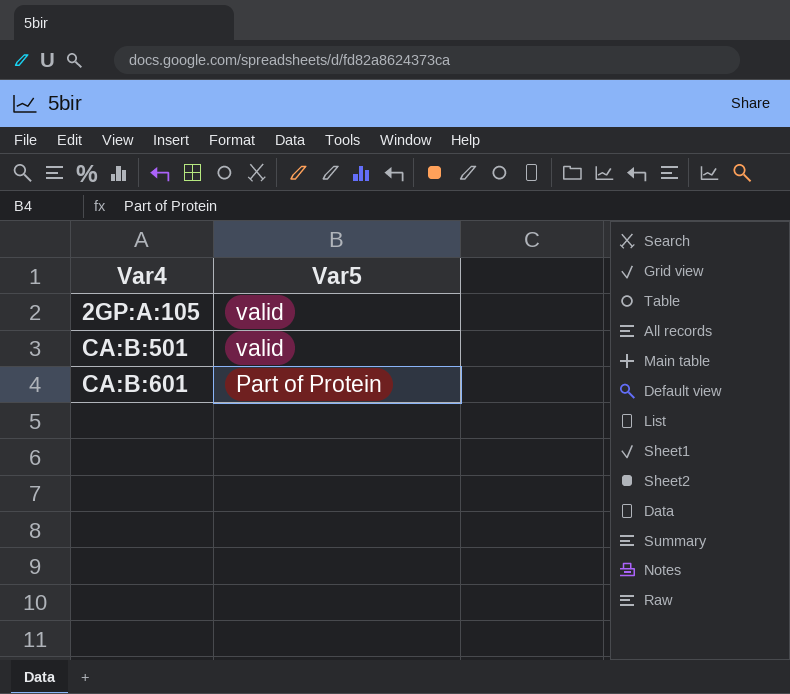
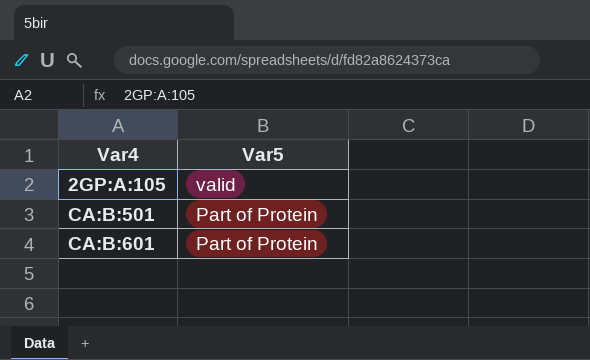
CA:B:501 | Var5: valid -> Part of Protein

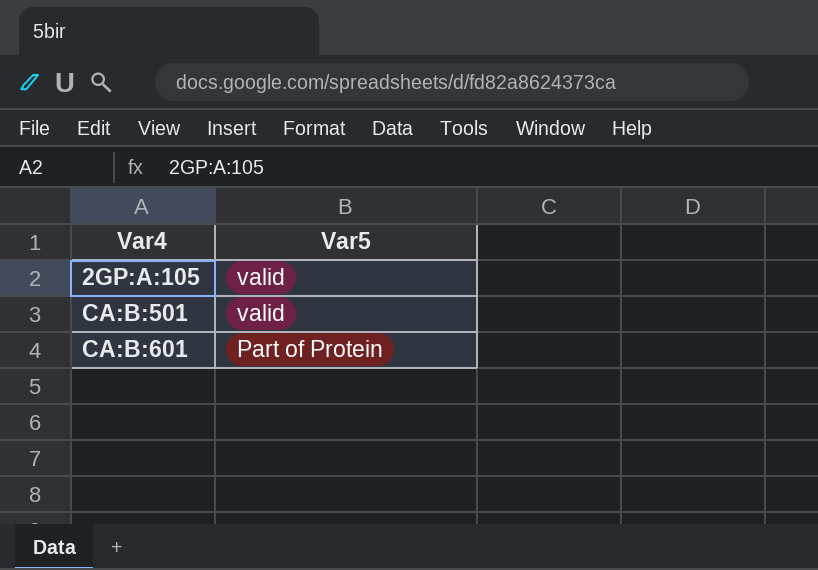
CA:B:501 | Var5: Part of Protein -> valid

